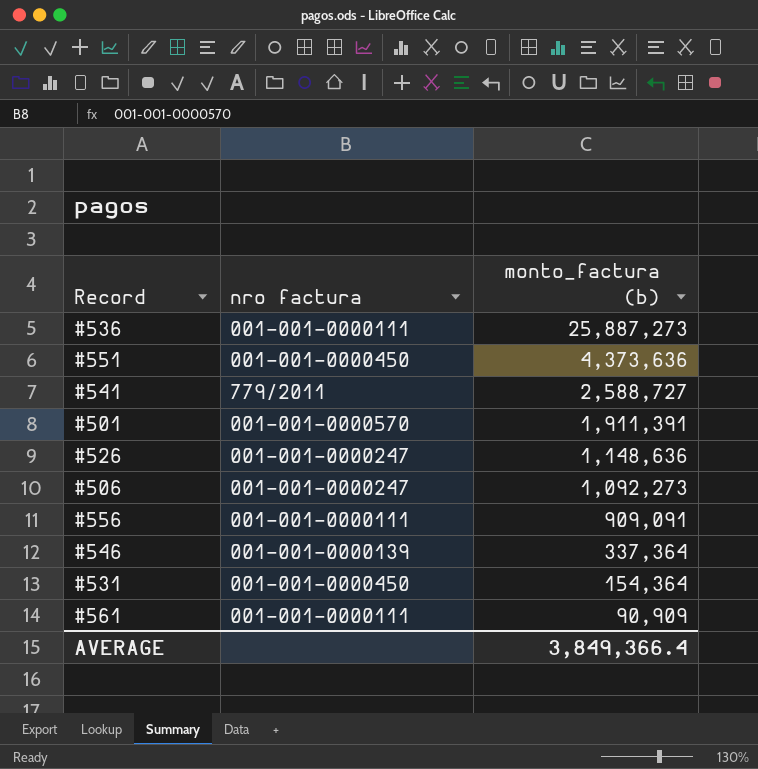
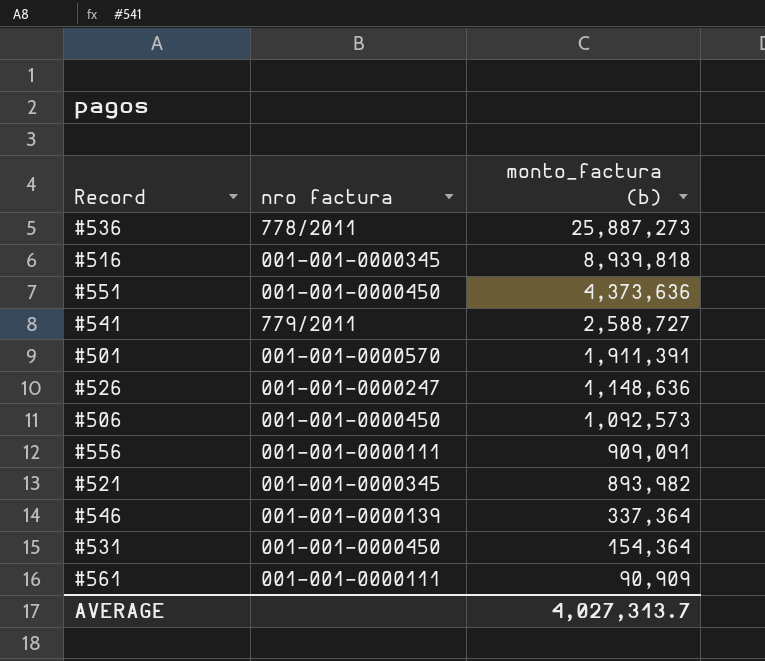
#536 | nro factura: 001-001-0000111 -> 778/2011
row #516: none -> 001-001-0000345 | 8,939,818
#506 | nro factura: 001-001-0000247 -> 001-001-0000450
#506 | monto_factura (b): 1,092,273 -> 1,092,573
row #521: none -> 001-001-0000345 | 893,982
AVERAGE | monto_factura (b): 3,849,366.4 -> 4,027,313.7

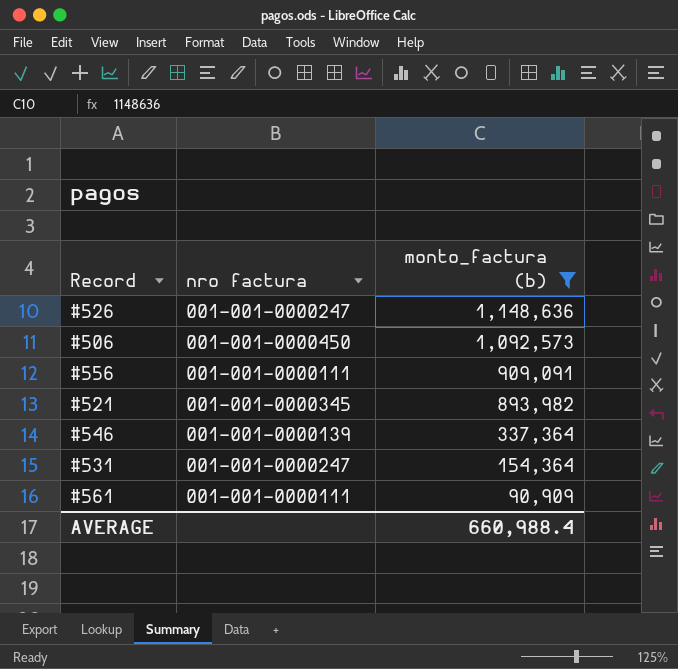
filter: none -> monto_factura (b) <= 1,148,636
#531 | nro factura: 001-001-0000450 -> 001-001-0000247
AVERAGE | monto_factura (b): 4,027,313.7 -> 660,988.4

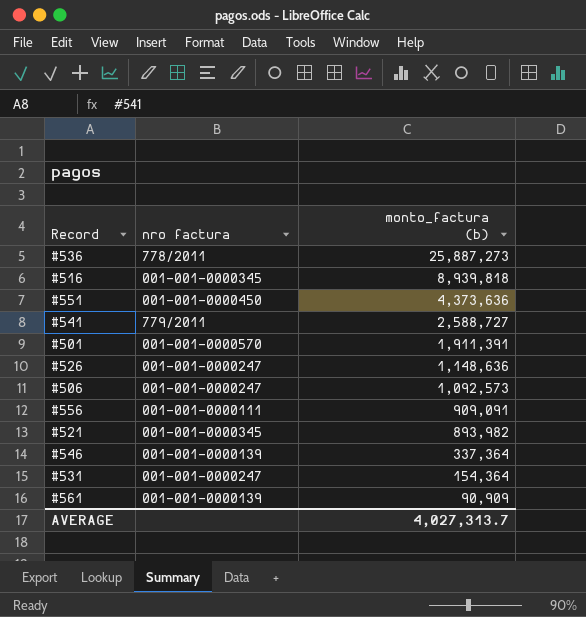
filter: monto_factura (b) <= 1,148,636 -> none
#506 | nro factura: 001-001-0000450 -> 001-001-0000247
#561 | nro factura: 001-001-0000111 -> 001-001-0000139
AVERAGE | monto_factura (b): 660,988.4 -> 4,027,313.7

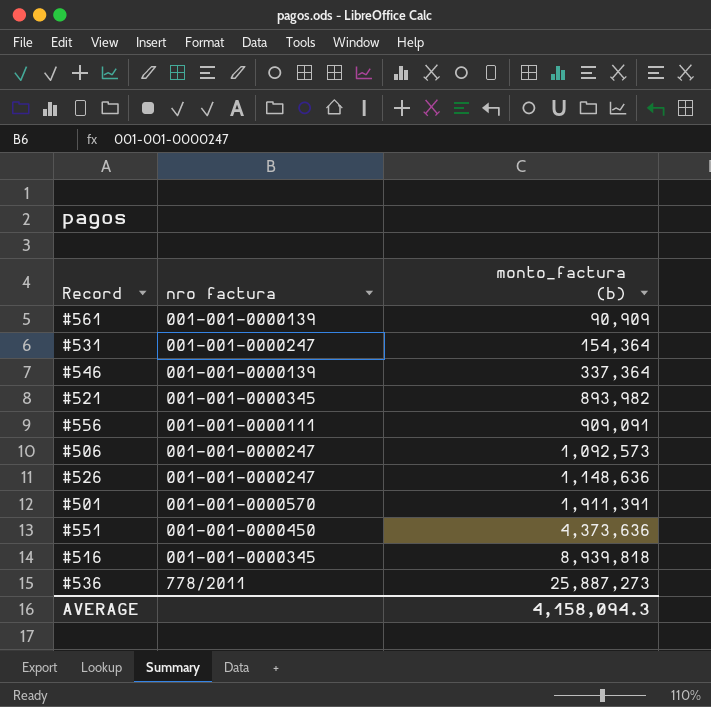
row order: monto_factura (b) descending -> monto_factura (b) ascending
row #541: 779/2011 | 2,588,727 -> none
AVERAGE | monto_factura (b): 4,027,313.7 -> 4,158,094.3

